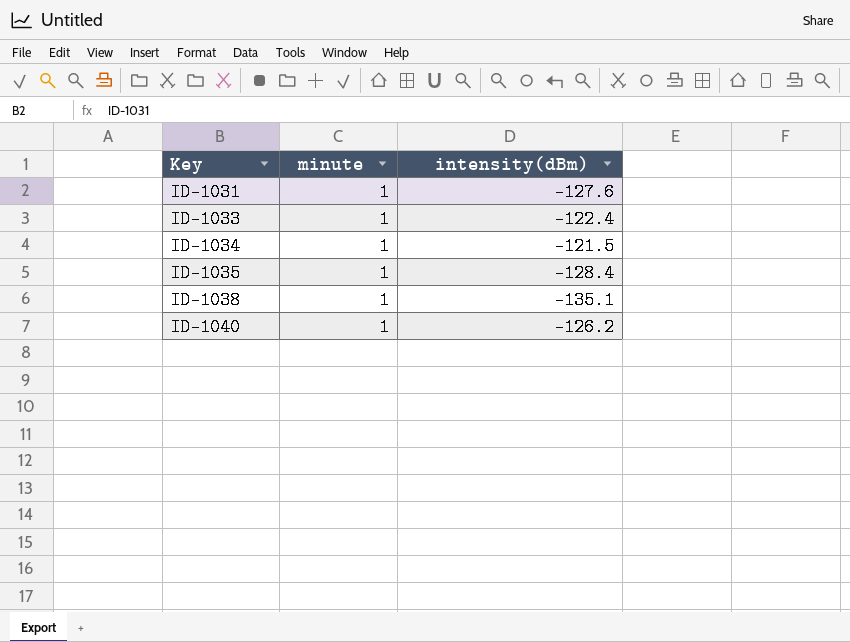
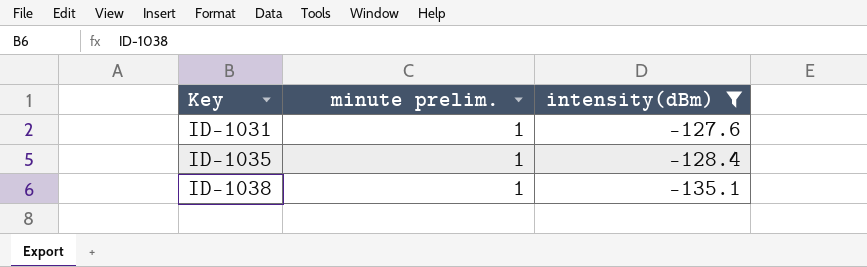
filter: none -> intensity(dBm) <= -127.6
column name: minute -> minute prelim.

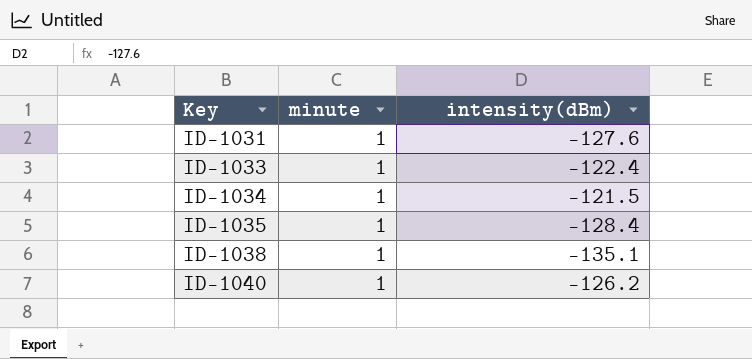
filter: intensity(dBm) <= -127.6 -> none
column name: minute prelim. -> minute

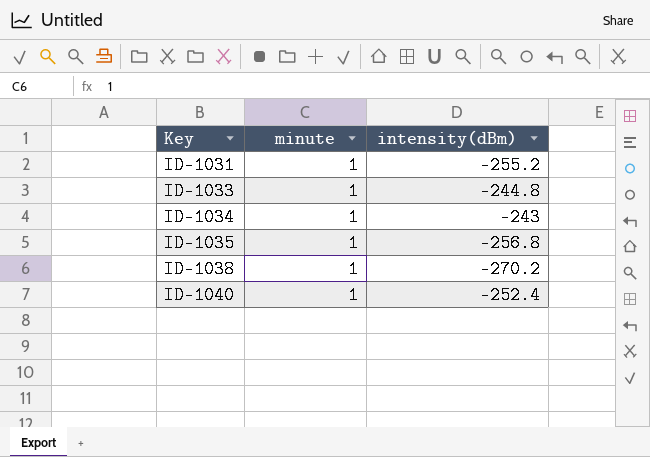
ID-1031 | intensity(dBm): -127.6 -> -255.2
ID-1033 | intensity(dBm): -122.4 -> -244.8
ID-1034 | intensity(dBm): -121.5 -> -243
ID-1035 | intensity(dBm): -128.4 -> -256.8
ID-1038 | intensity(dBm): -135.1 -> -270.2
ID-1040 | intensity(dBm): -126.2 -> -252.4

